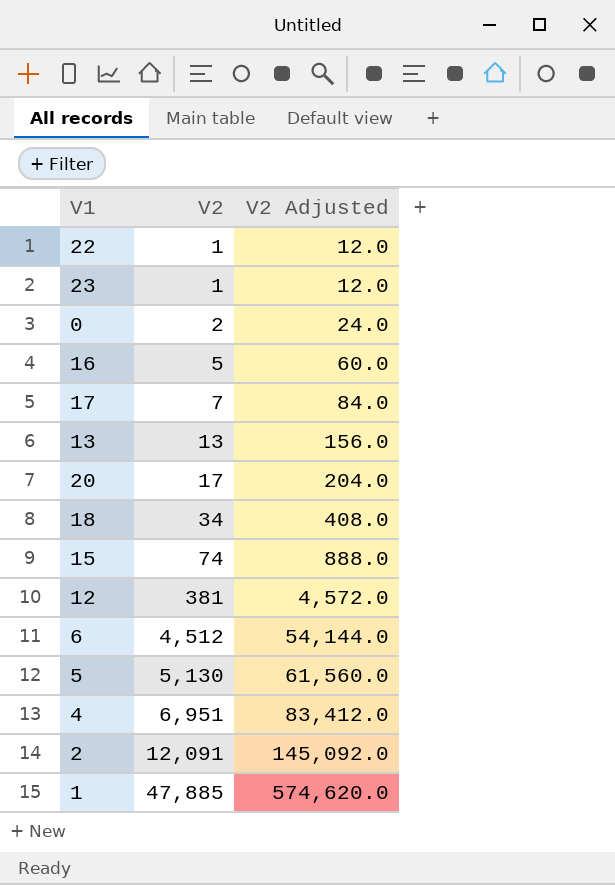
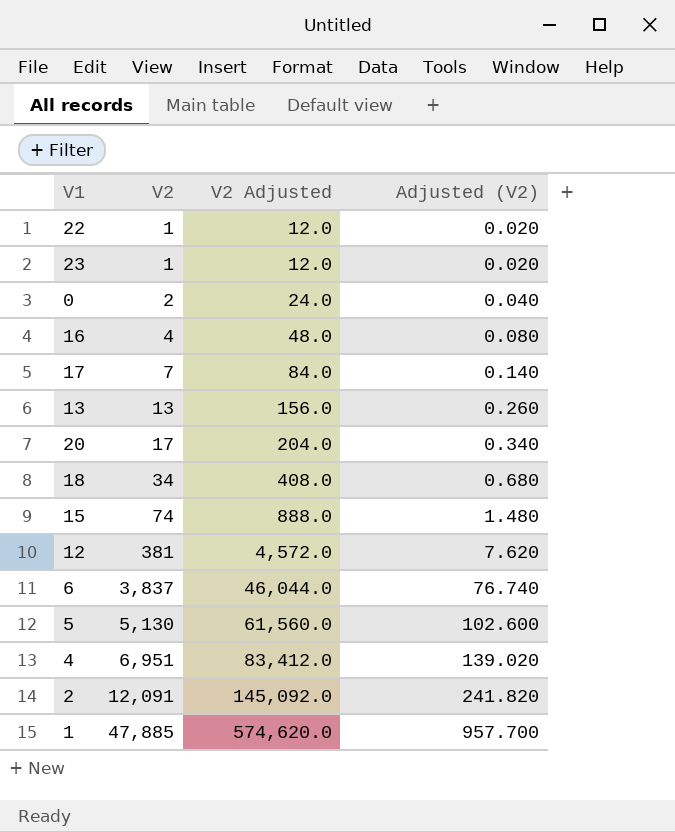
column Adjusted (V2) | formula: none -> [V2] * 0.02
16 | V2: 5 -> 4
16 | V2 Adjusted: 60.0 -> 48.0
6 | V2: 4,512 -> 3,837
6 | V2 Adjusted: 54,144.0 -> 46,044.0

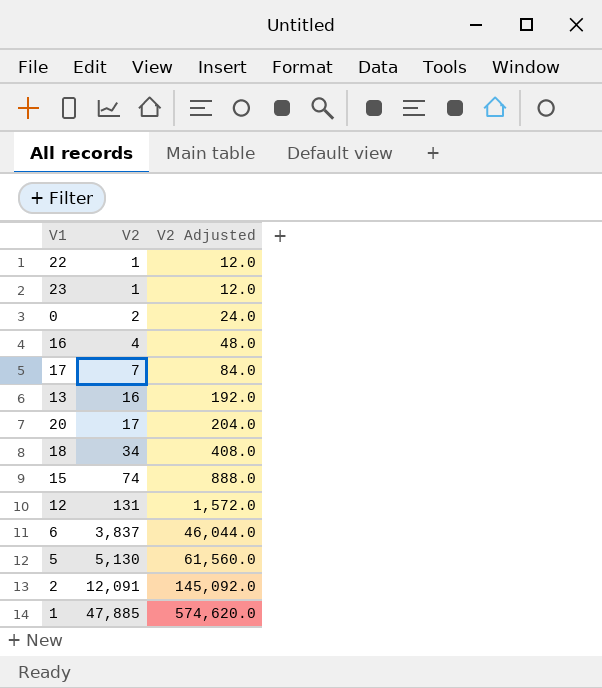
column Adjusted (V2) | formula: [V2] * 0.02 -> none
row 4: 6,951 | 83,412.0 | 139.020 -> none
13 | V2: 13 -> 16
13 | V2 Adjusted: 156.0 -> 192.0
12 | V2: 381 -> 131
12 | V2 Adjusted: 4,572.0 -> 1,572.0

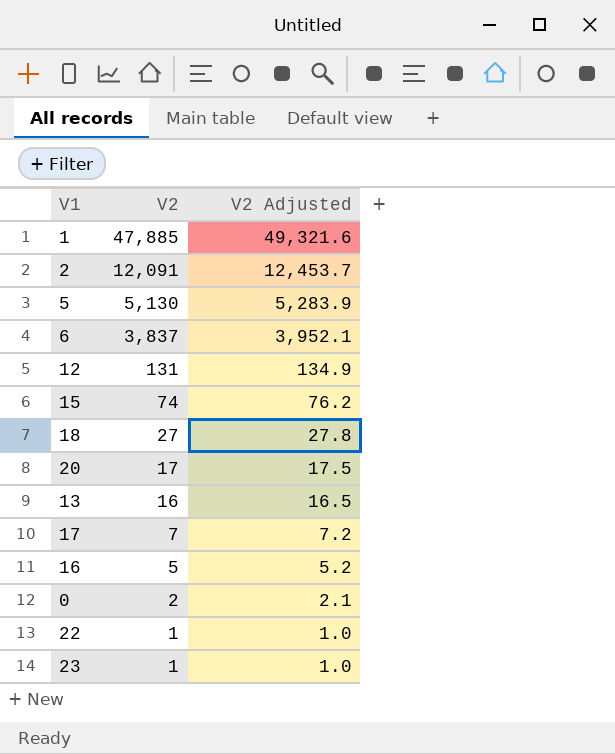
row order: V2 ascending -> V2 descending
column V2 Adjusted | formula: [V2] * 12 -> [V2] * 1.03
18 | V2: 34 -> 27
16 | V2: 4 -> 5

